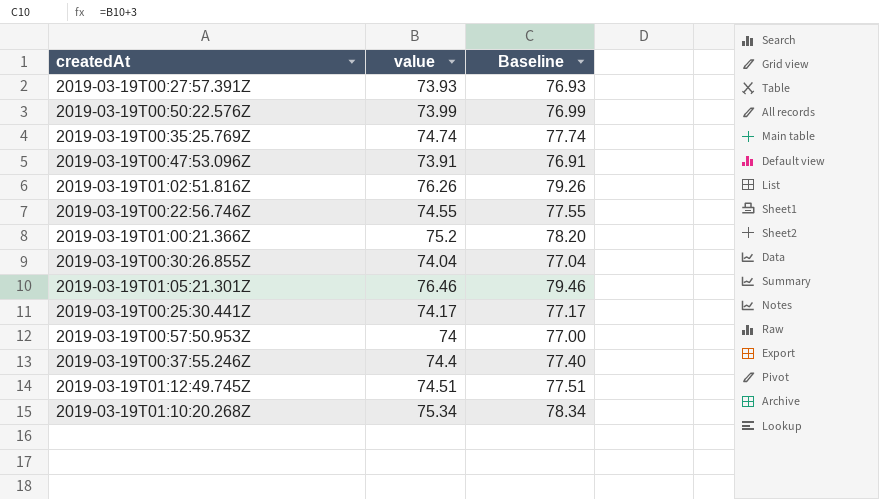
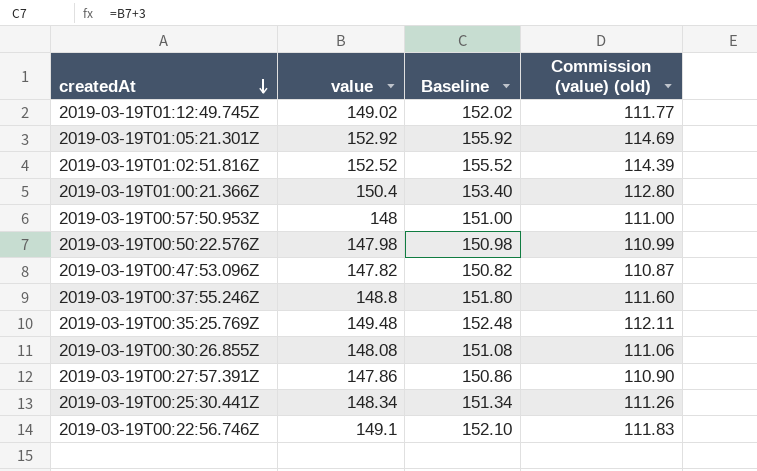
row order: none -> createdAt descending
column Commission (value) (old) | formula: none -> [value] * 0.75
row 2019-03-19T01:10:20.268Z: 75.34 | 78.34 -> none
2019-03-19T01:12:49.745Z | value: 74.51 -> 149.02
2019-03-19T01:12:49.745Z | Baseline: 77.51 -> 152.02
2019-03-19T01:05:21.301Z | value: 76.46 -> 152.92
2019-03-19T01:05:21.301Z | Baseline: 79.46 -> 155.92
2019-03-19T01:02:51.816Z | value: 76.26 -> 152.52
2019-03-19T01:02:51.816Z | Baseline: 79.26 -> 155.52
2019-03-19T01:00:21.366Z | value: 75.2 -> 150.4
2019-03-19T01:00:21.366Z | Baseline: 78.20 -> 153.40
2019-03-19T00:57:50.953Z | value: 74 -> 148
2019-03-19T00:57:50.953Z | Baseline: 77.00 -> 151.00
2019-03-19T00:50:22.576Z | value: 73.99 -> 147.98
2019-03-19T00:50:22.576Z | Baseline: 76.99 -> 150.98
2019-03-19T00:47:53.096Z | value: 73.91 -> 147.82
2019-03-19T00:47:53.096Z | Baseline: 76.91 -> 150.82
2019-03-19T00:37:55.246Z | value: 74.4 -> 148.8
2019-03-19T00:37:55.246Z | Baseline: 77.40 -> 151.80
2019-03-19T00:35:25.769Z | value: 74.74 -> 149.48
2019-03-19T00:35:25.769Z | Baseline: 77.74 -> 152.48
2019-03-19T00:30:26.855Z | value: 74.04 -> 148.08
2019-03-19T00:30:26.855Z | Baseline: 77.04 -> 151.08
2019-03-19T00:27:57.391Z | value: 73.93 -> 147.86
2019-03-19T00:27:57.391Z | Baseline: 76.93 -> 150.86
2019-03-19T00:25:30.441Z | value: 74.17 -> 148.34
2019-03-19T00:25:30.441Z | Baseline: 77.17 -> 151.34
2019-03-19T00:22:56.746Z | value: 74.55 -> 149.1
2019-03-19T00:22:56.746Z | Baseline: 77.55 -> 152.10

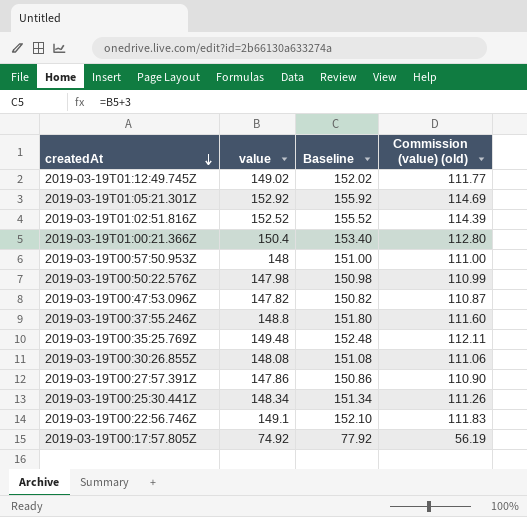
row 2019-03-19T00:17:57.805Z: none -> 74.92 | 77.92 | 56.19

